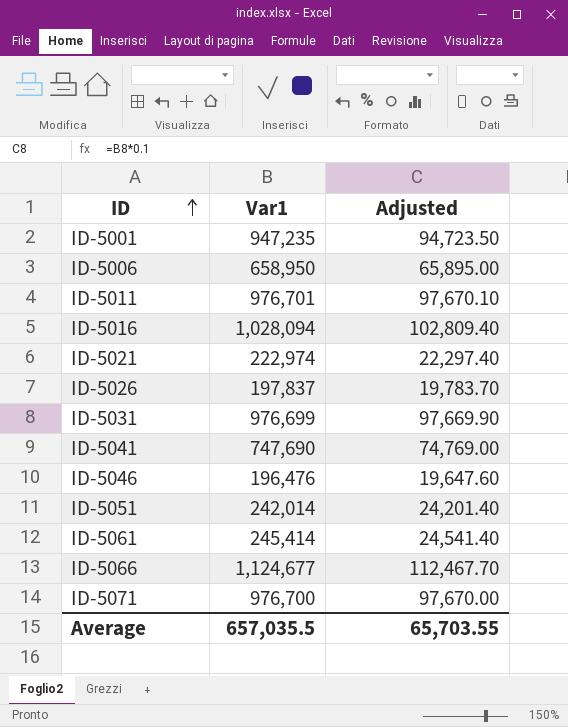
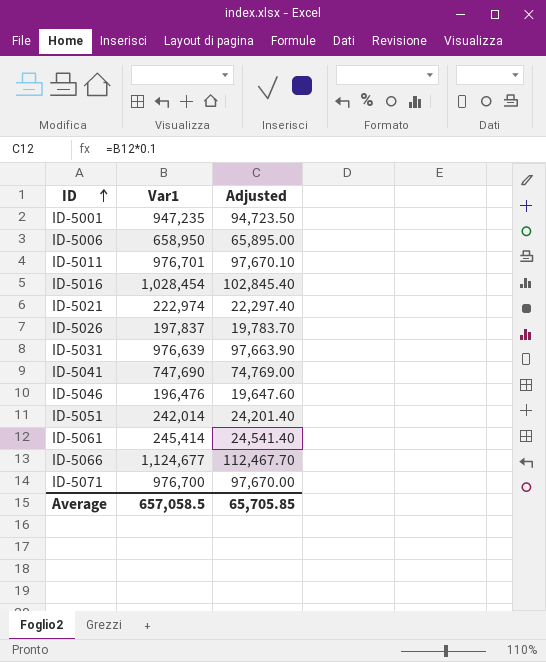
ID-5016 | Var1: 1,028,094 -> 1,028,454
ID-5016 | Adjusted: 102,809.40 -> 102,845.40
ID-5031 | Var1: 976,699 -> 976,639
ID-5031 | Adjusted: 97,669.90 -> 97,663.90
Average | Var1: 657,035.5 -> 657,058.5
Average | Adjusted: 65,703.55 -> 65,705.85

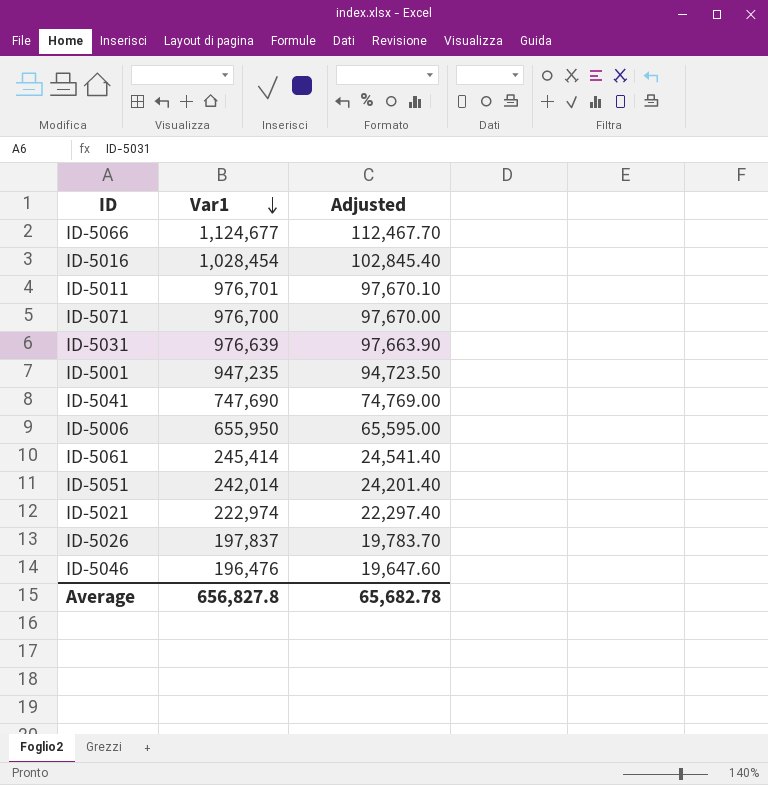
row order: ID ascending -> Var1 descending
ID-5006 | Var1: 658,950 -> 655,950
ID-5006 | Adjusted: 65,895.00 -> 65,595.00
Average | Var1: 657,058.5 -> 656,827.8
Average | Adjusted: 65,705.85 -> 65,682.78

